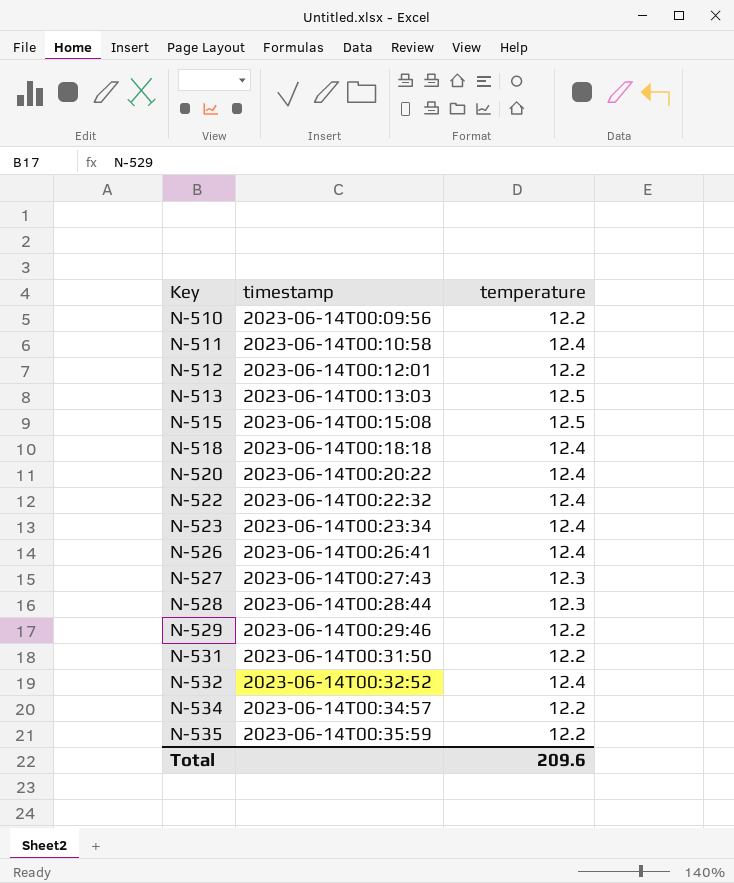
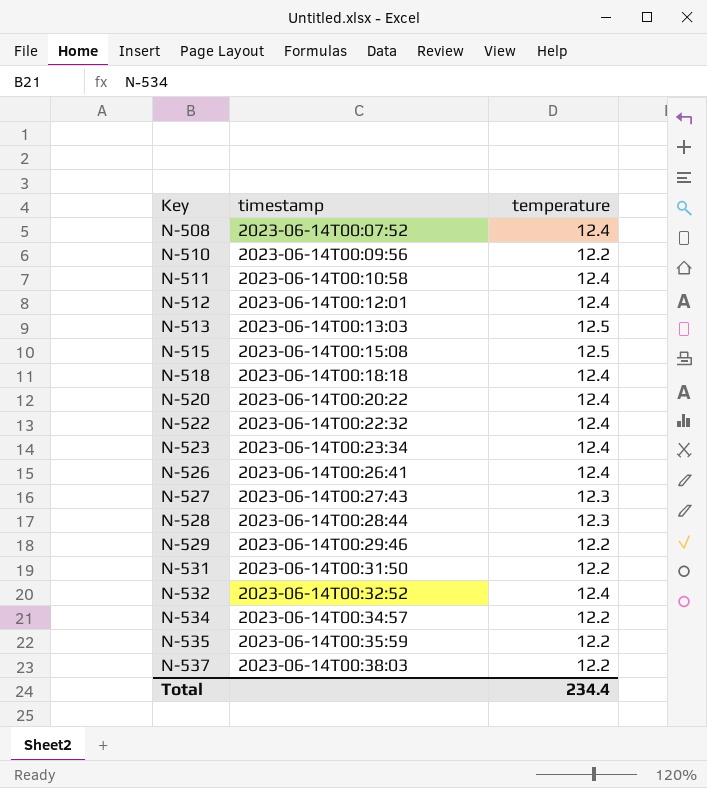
row N-508: none -> 2023-06-14T00:07:52 | 12.4
N-512 | temperature: 12.2 -> 12.4
row N-537: none -> 2023-06-14T00:38:03 | 12.2
Total | temperature: 209.6 -> 234.4

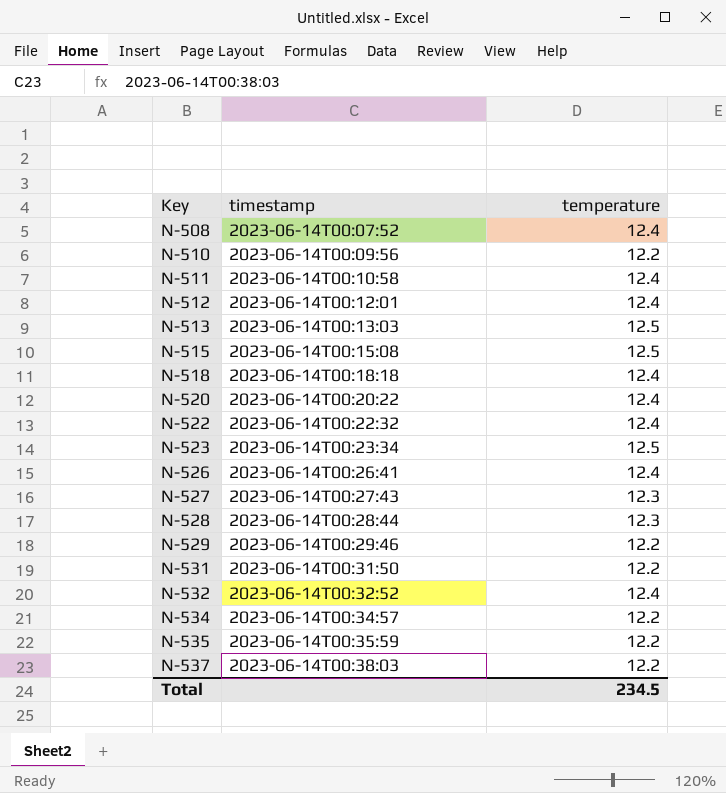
N-523 | temperature: 12.4 -> 12.5
Total | temperature: 234.4 -> 234.5

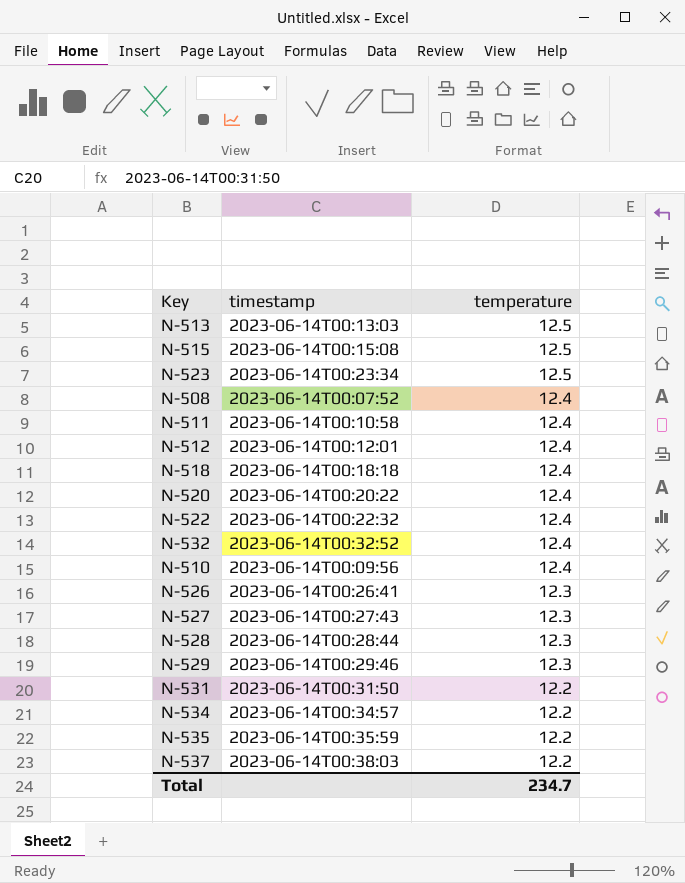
row order: Key ascending -> temperature descending
N-510 | temperature: 12.2 -> 12.4
N-526 | temperature: 12.4 -> 12.3
N-529 | temperature: 12.2 -> 12.3
Total | temperature: 234.5 -> 234.7

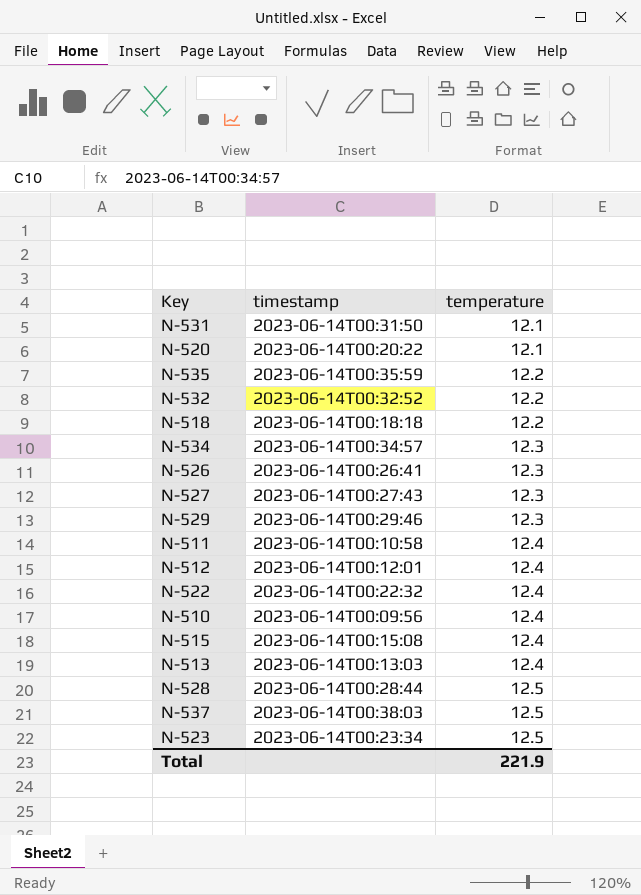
row order: temperature descending -> temperature ascending
row N-508: 2023-06-14T00:07:52 | 12.4 -> none
N-531 | temperature: 12.2 -> 12.1
N-520 | temperature: 12.4 -> 12.1
N-532 | temperature: 12.4 -> 12.2
N-518 | temperature: 12.4 -> 12.2
N-534 | temperature: 12.2 -> 12.3
N-515 | temperature: 12.5 -> 12.4
N-513 | temperature: 12.5 -> 12.4
N-528 | temperature: 12.3 -> 12.5
N-537 | temperature: 12.2 -> 12.5
Total | temperature: 234.7 -> 221.9

